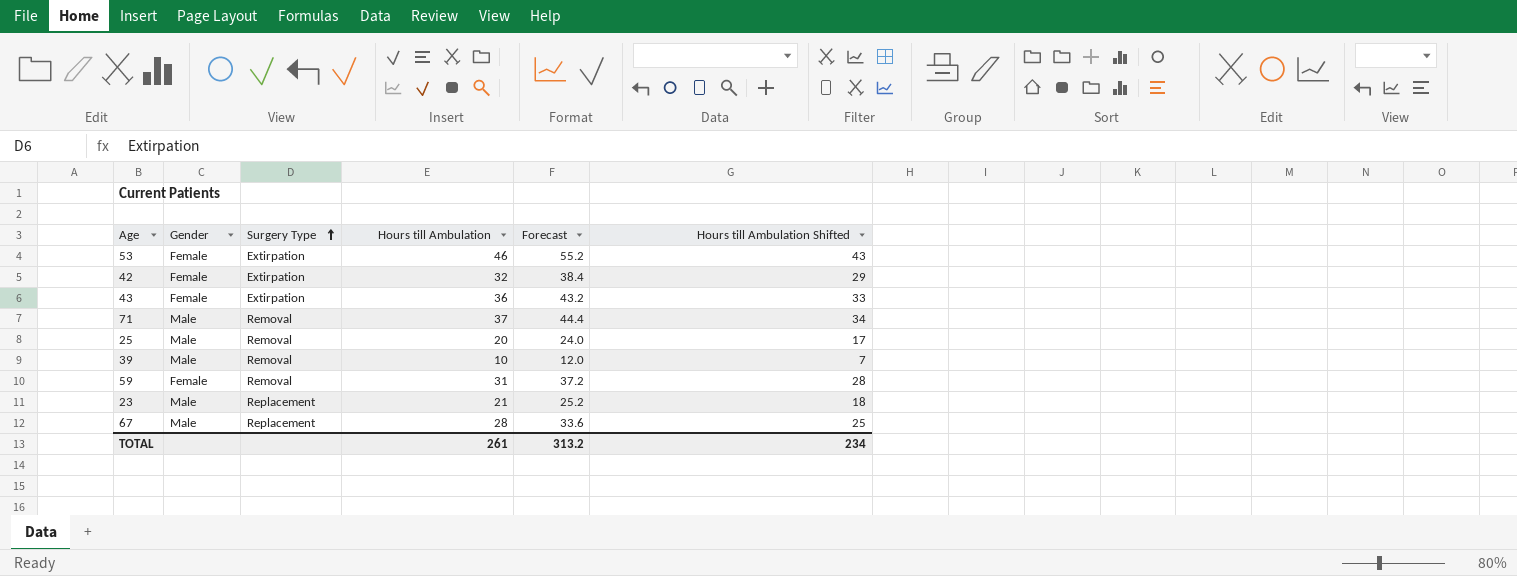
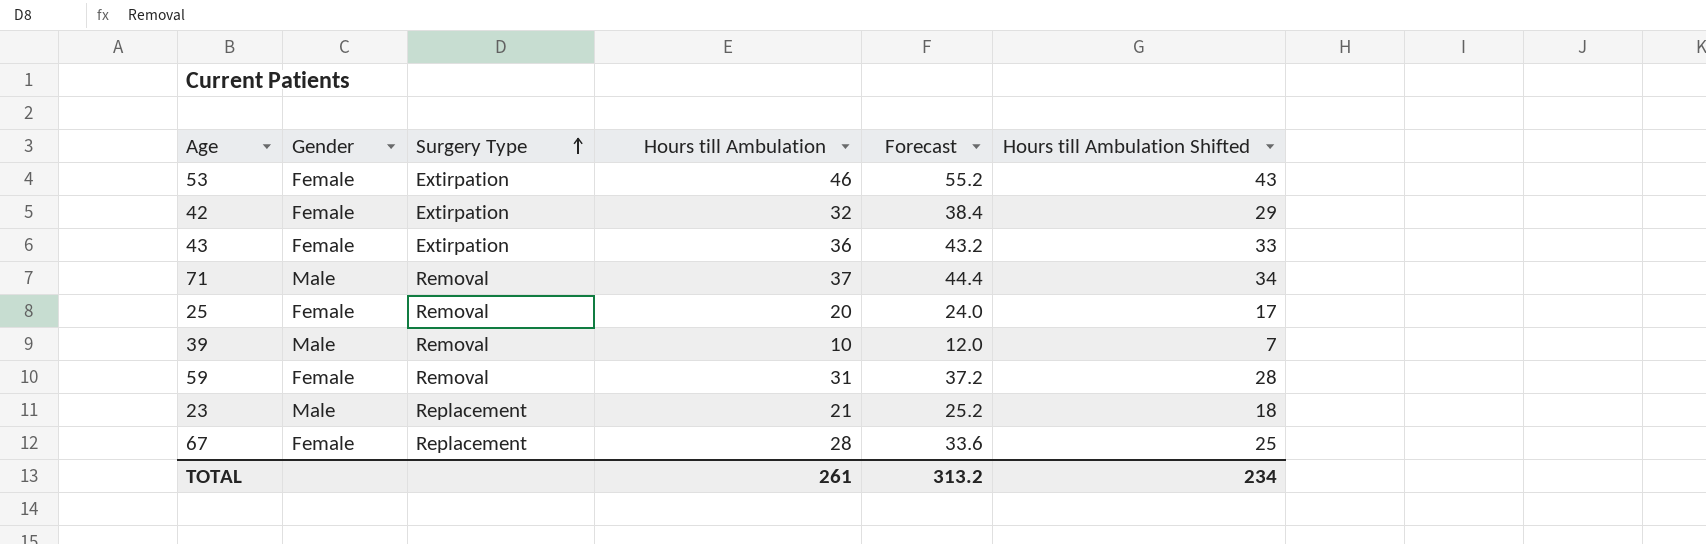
25 | Gender: Male -> Female
67 | Gender: Male -> Female

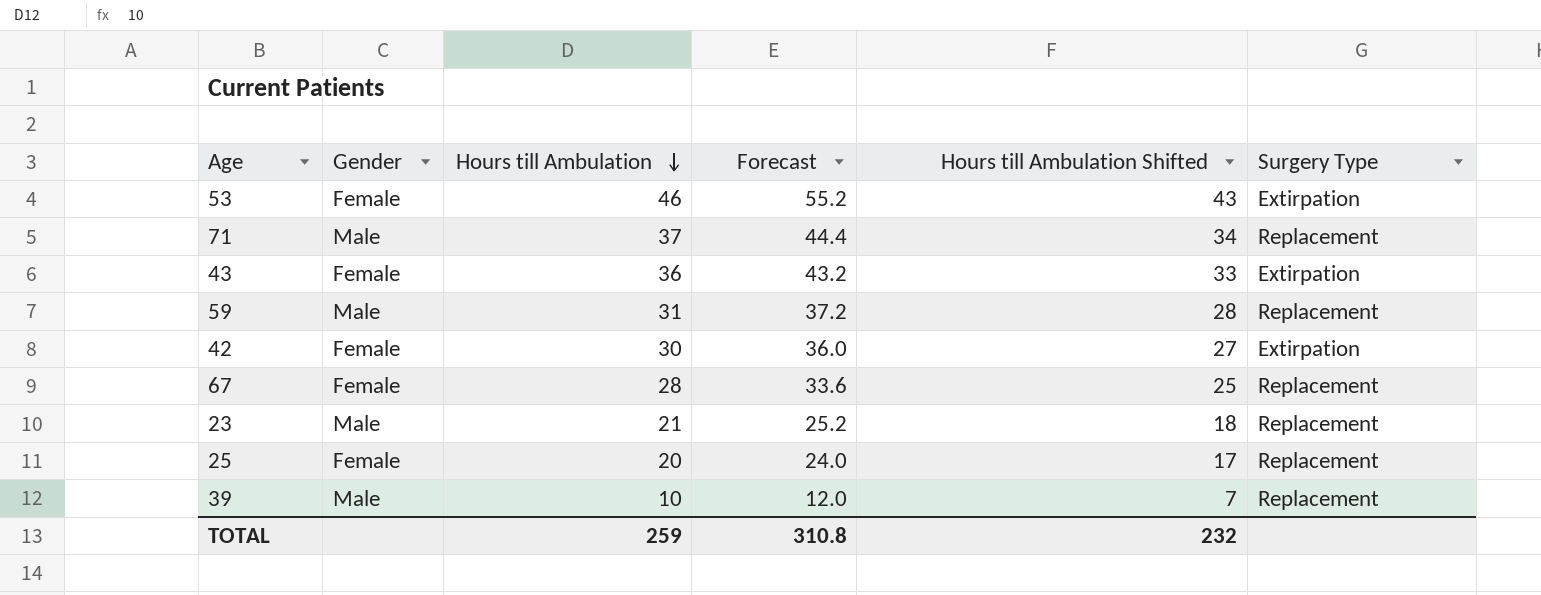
row order: Surgery Type ascending -> Hours till Ambulation descending
column Surgery Type | position: 3 -> 6
71 | Surgery Type: Removal -> Replacement
59 | Gender: Female -> Male
59 | Surgery Type: Removal -> Replacement
42 | Hours till Ambulation: 32 -> 30
42 | Forecast: 38.4 -> 36.0
42 | Hours till Ambulation Shifted: 29 -> 27
25 | Surgery Type: Removal -> Replacement
39 | Surgery Type: Removal -> Replacement
TOTAL | Hours till Ambulation: 261 -> 259
TOTAL | Forecast: 313.2 -> 310.8
TOTAL | Hours till Ambulation Shifted: 234 -> 232

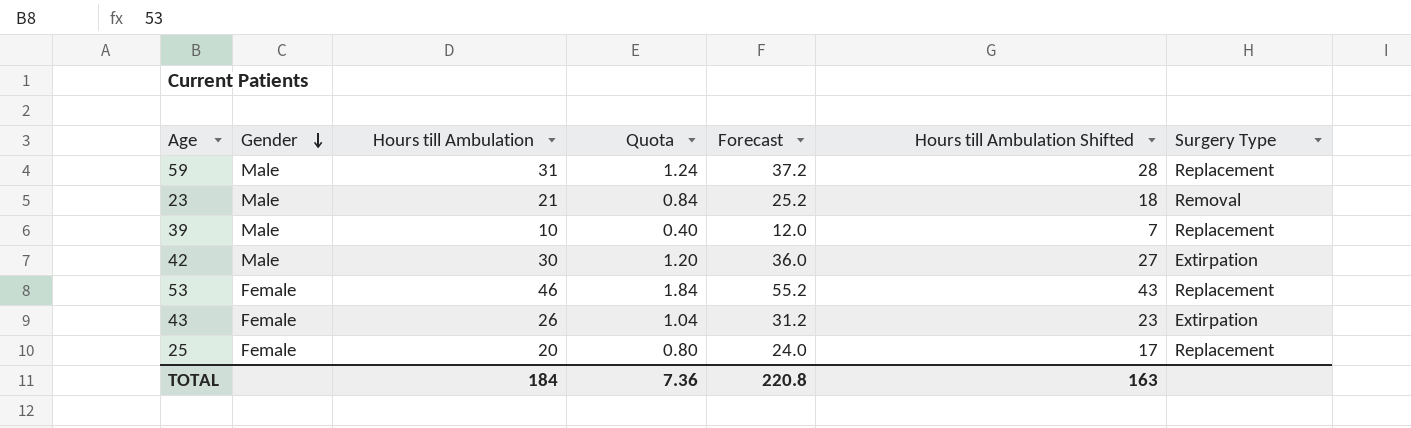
row order: Hours till Ambulation descending -> Gender descending
column Quota | formula: none -> [Hours till Ambulation] * 0.04
row 71: Male | 37 | 44.4 | 34 | Replacement -> none
row 67: Female | 28 | 33.6 | 25 | Replacement -> none
23 | Surgery Type: Replacement -> Removal
42 | Gender: Female -> Male
53 | Surgery Type: Extirpation -> Replacement
43 | Hours till Ambulation: 36 -> 26
43 | Forecast: 43.2 -> 31.2
43 | Hours till Ambulation Shifted: 33 -> 23
TOTAL | Hours till Ambulation: 259 -> 184
TOTAL | Forecast: 310.8 -> 220.8
TOTAL | Hours till Ambulation Shifted: 232 -> 163

